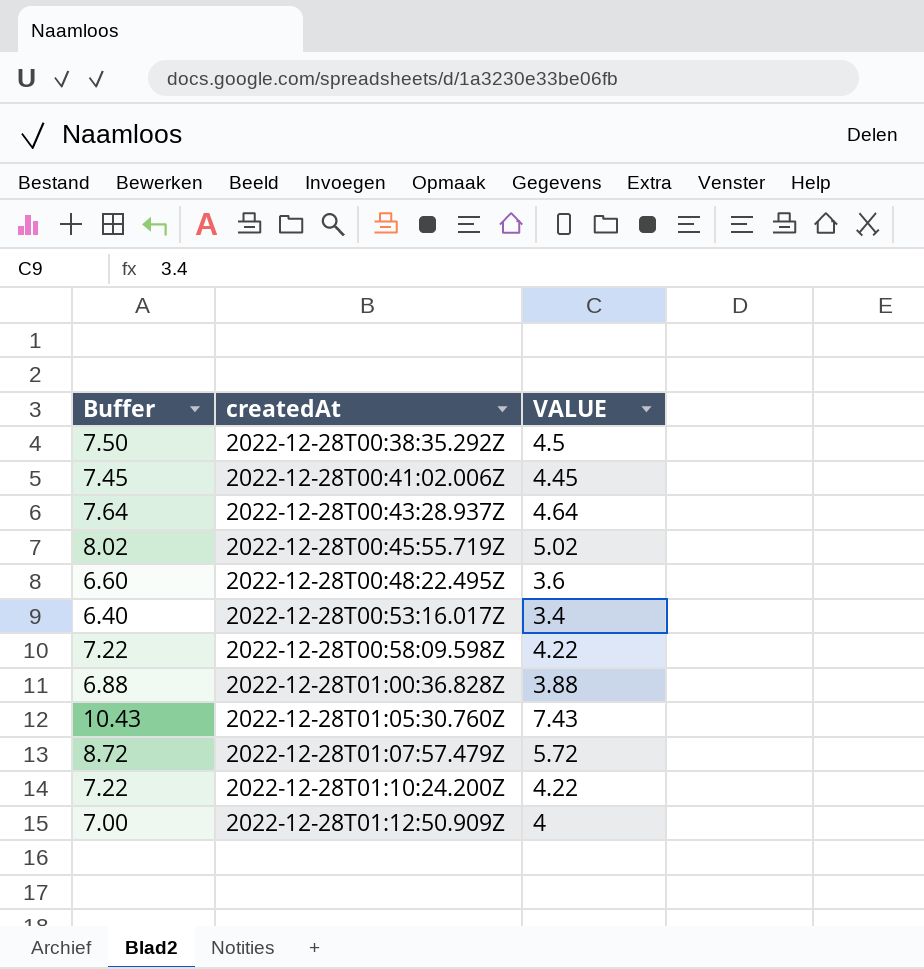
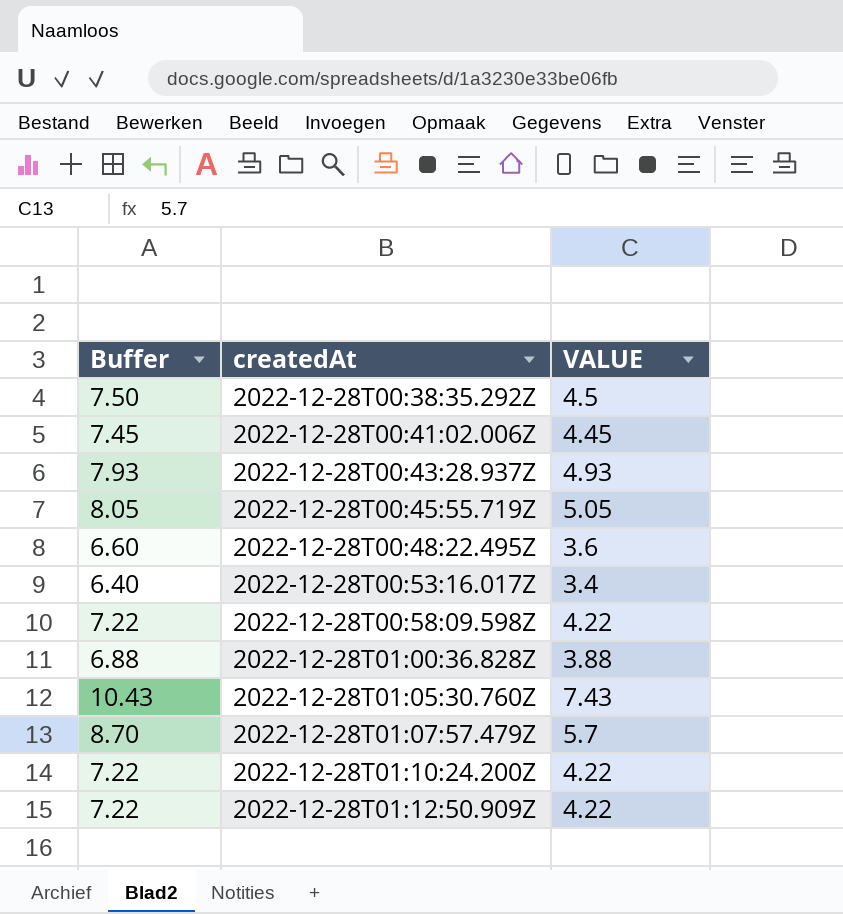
2022-12-28T00:43:28.937Z | Buffer: 7.64 -> 7.93
2022-12-28T00:43:28.937Z | VALUE: 4.64 -> 4.93
2022-12-28T00:45:55.719Z | Buffer: 8.02 -> 8.05
2022-12-28T00:45:55.719Z | VALUE: 5.02 -> 5.05
2022-12-28T01:07:57.479Z | Buffer: 8.72 -> 8.70
2022-12-28T01:07:57.479Z | VALUE: 5.72 -> 5.7
2022-12-28T01:12:50.909Z | Buffer: 7.00 -> 7.22
2022-12-28T01:12:50.909Z | VALUE: 4 -> 4.22

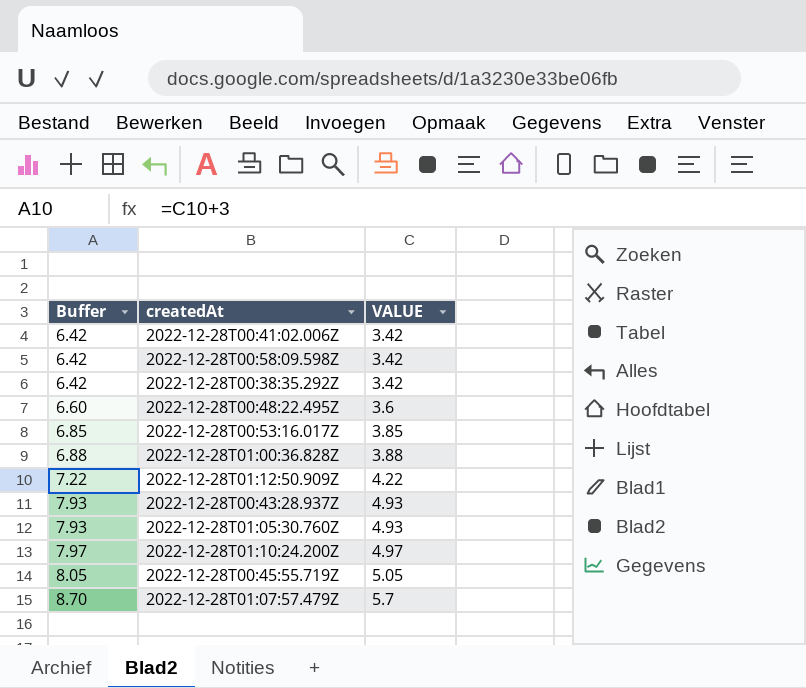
row order: createdAt ascending -> Buffer ascending
2022-12-28T00:41:02.006Z | Buffer: 7.45 -> 6.42
2022-12-28T00:41:02.006Z | VALUE: 4.45 -> 3.42
2022-12-28T00:58:09.598Z | Buffer: 7.22 -> 6.42
2022-12-28T00:58:09.598Z | VALUE: 4.22 -> 3.42
2022-12-28T00:38:35.292Z | Buffer: 7.50 -> 6.42
2022-12-28T00:38:35.292Z | VALUE: 4.5 -> 3.42
2022-12-28T00:53:16.017Z | Buffer: 6.40 -> 6.85
2022-12-28T00:53:16.017Z | VALUE: 3.4 -> 3.85
2022-12-28T01:05:30.760Z | Buffer: 10.43 -> 7.93
2022-12-28T01:05:30.760Z | VALUE: 7.43 -> 4.93
2022-12-28T01:10:24.200Z | Buffer: 7.22 -> 7.97
2022-12-28T01:10:24.200Z | VALUE: 4.22 -> 4.97

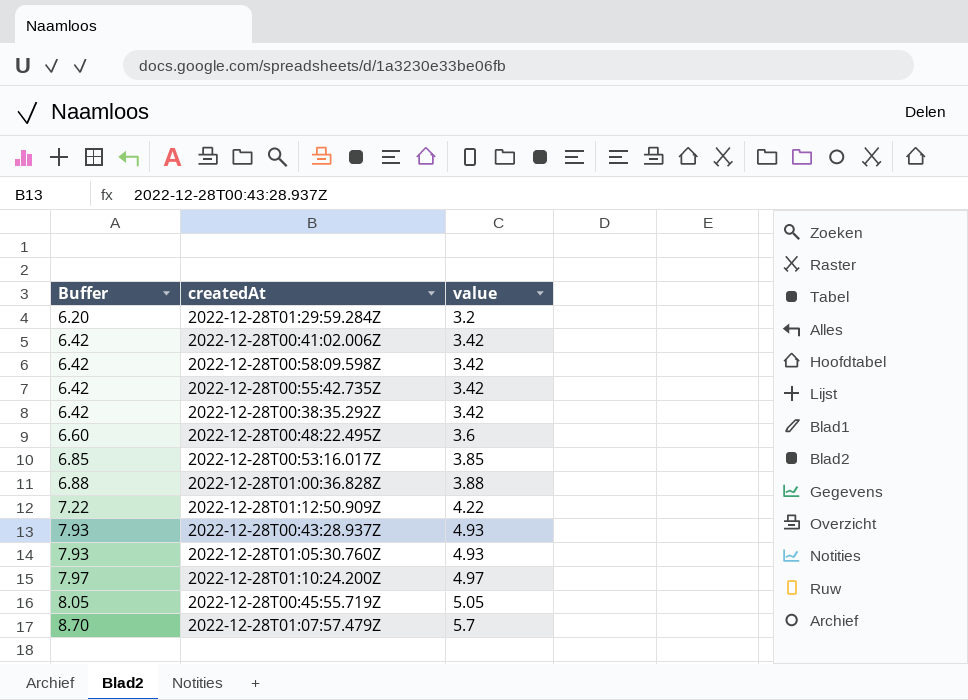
column name: VALUE -> value
row 2022-12-28T01:29:59.284Z: none -> 6.20 | 3.2
row 2022-12-28T00:55:42.735Z: none -> 6.42 | 3.42

